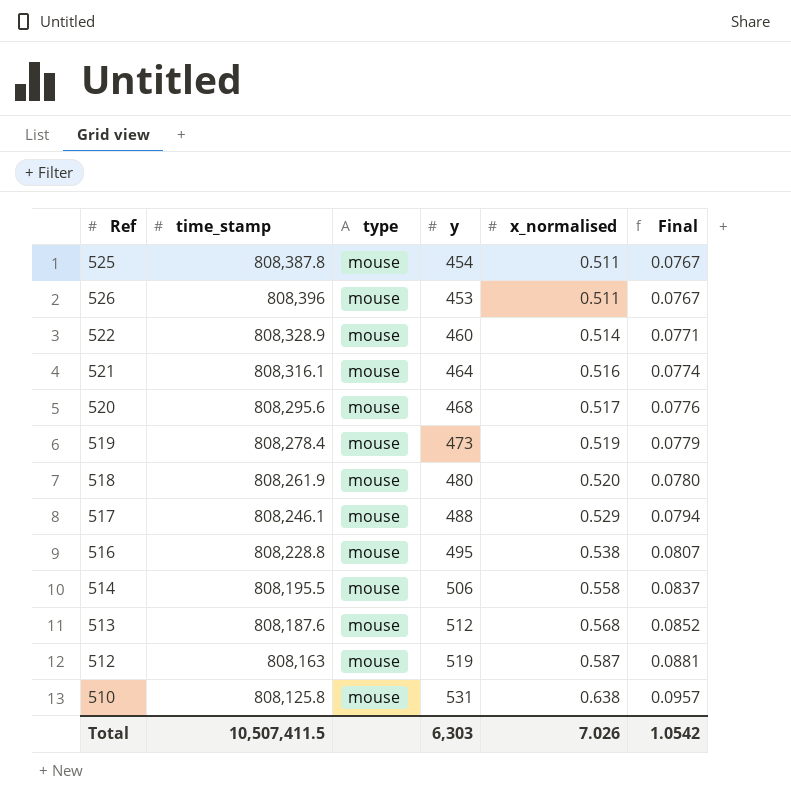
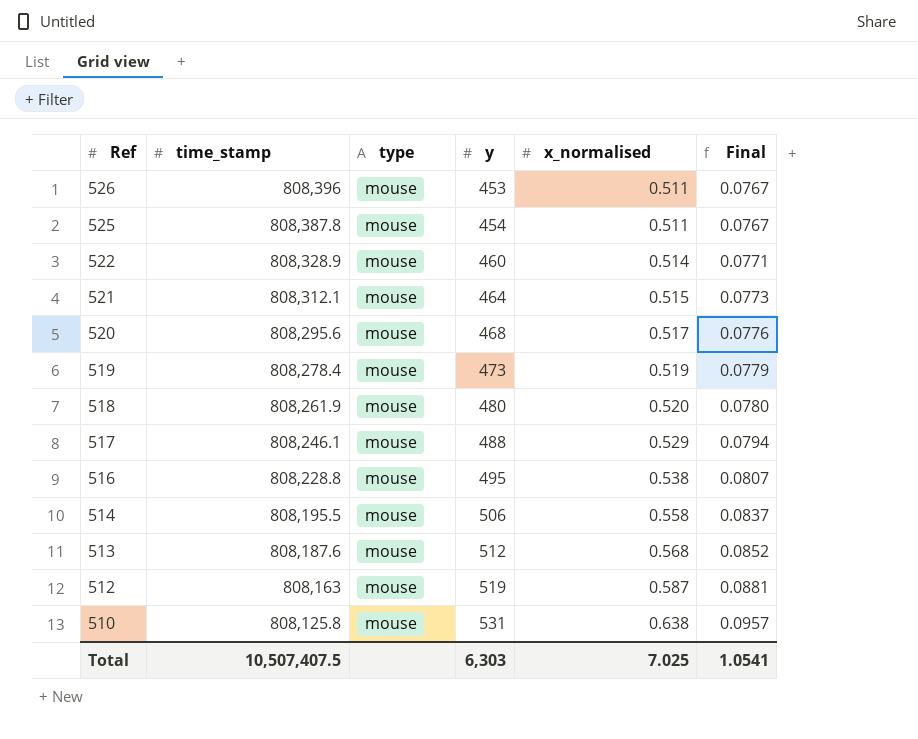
row order: x_normalised ascending -> Ref descending
521 | time_stamp: 808,316.1 -> 808,312.1
521 | x_normalised: 0.516 -> 0.515
521 | Final: 0.0774 -> 0.0773
Total | time_stamp: 10,507,411.5 -> 10,507,407.5
Total | x_normalised: 7.026 -> 7.025
Total | Final: 1.0542 -> 1.0541

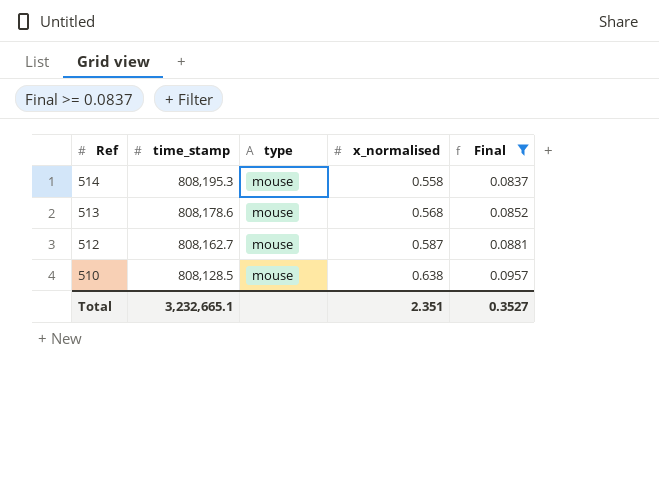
filter: none -> Final >= 0.0837
column y | position: 4 -> none
514 | time_stamp: 808,195.5 -> 808,195.3
513 | time_stamp: 808,187.6 -> 808,178.6
512 | time_stamp: 808,163 -> 808,162.7
510 | time_stamp: 808,125.8 -> 808,128.5
Total | time_stamp: 10,507,407.5 -> 3,232,665.1
Total | x_normalised: 7.025 -> 2.351
Total | Final: 1.0541 -> 0.3527

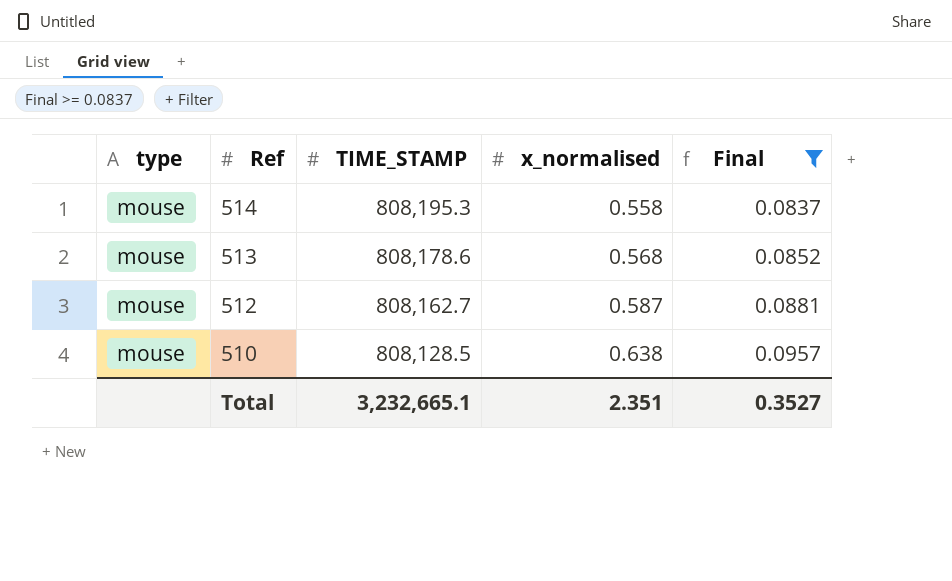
column type | position: 3 -> 1
column name: time_stamp -> TIME_STAMP

